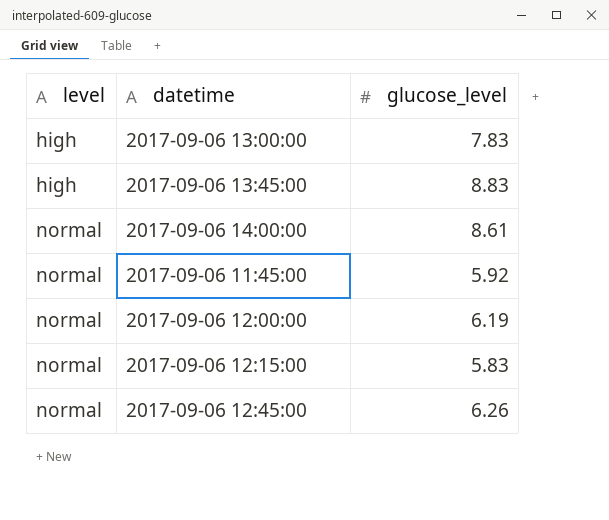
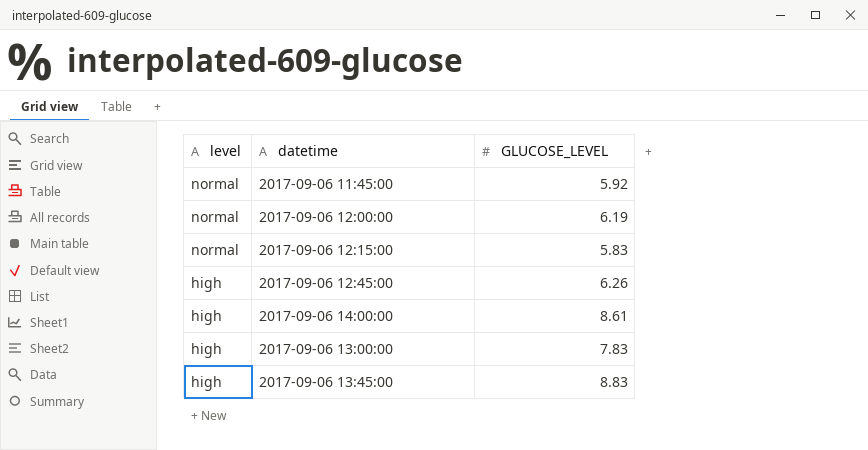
row order: level ascending -> level descending
column name: glucose_level -> GLUCOSE_LEVEL
2017-09-06 12:45:00 | level: normal -> high
2017-09-06 14:00:00 | level: normal -> high

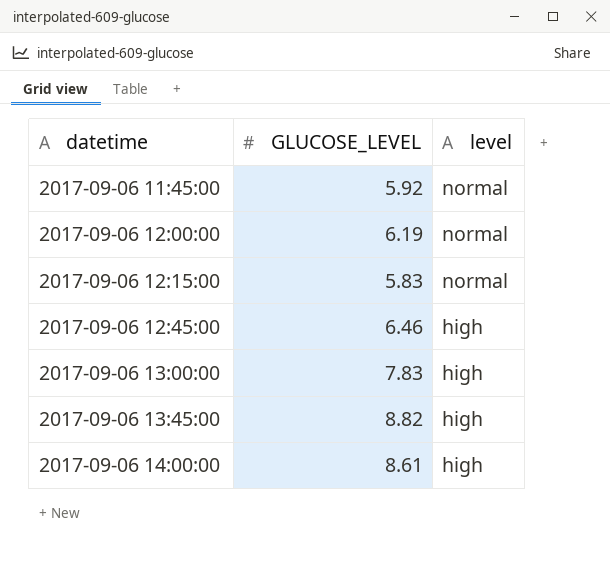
row order: level descending -> datetime ascending
column level | position: 1 -> 3
2017-09-06 12:45:00 | GLUCOSE_LEVEL: 6.26 -> 6.46
2017-09-06 13:45:00 | GLUCOSE_LEVEL: 8.83 -> 8.82

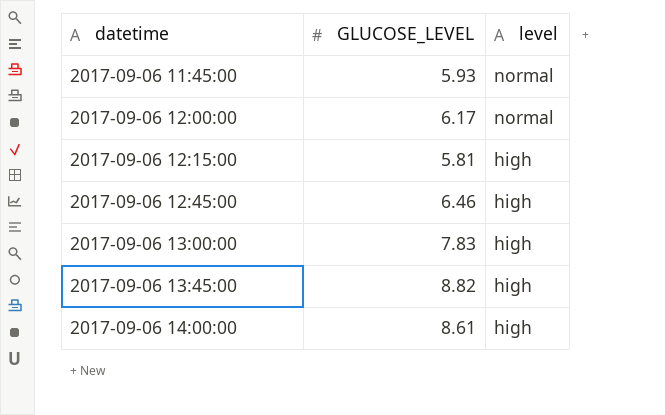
2017-09-06 11:45:00 | GLUCOSE_LEVEL: 5.92 -> 5.93
2017-09-06 12:00:00 | GLUCOSE_LEVEL: 6.19 -> 6.17
2017-09-06 12:15:00 | GLUCOSE_LEVEL: 5.83 -> 5.81
2017-09-06 12:15:00 | level: normal -> high

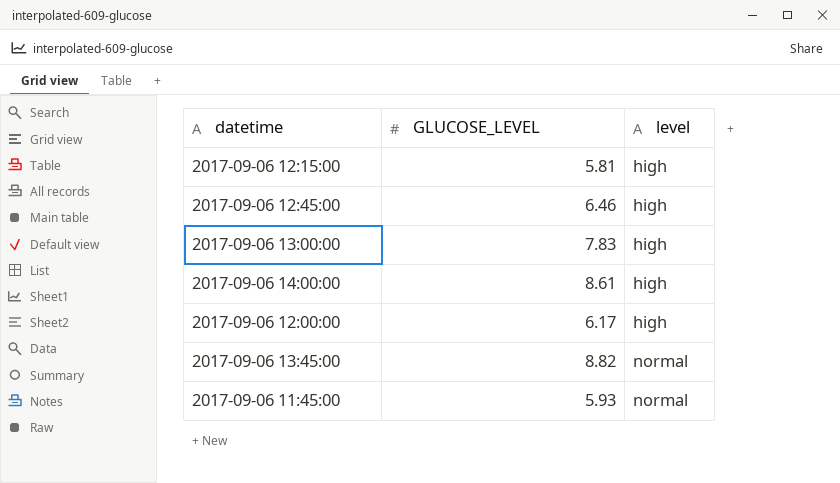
row order: datetime ascending -> level ascending
2017-09-06 12:00:00 | level: normal -> high
2017-09-06 13:45:00 | level: high -> normal

